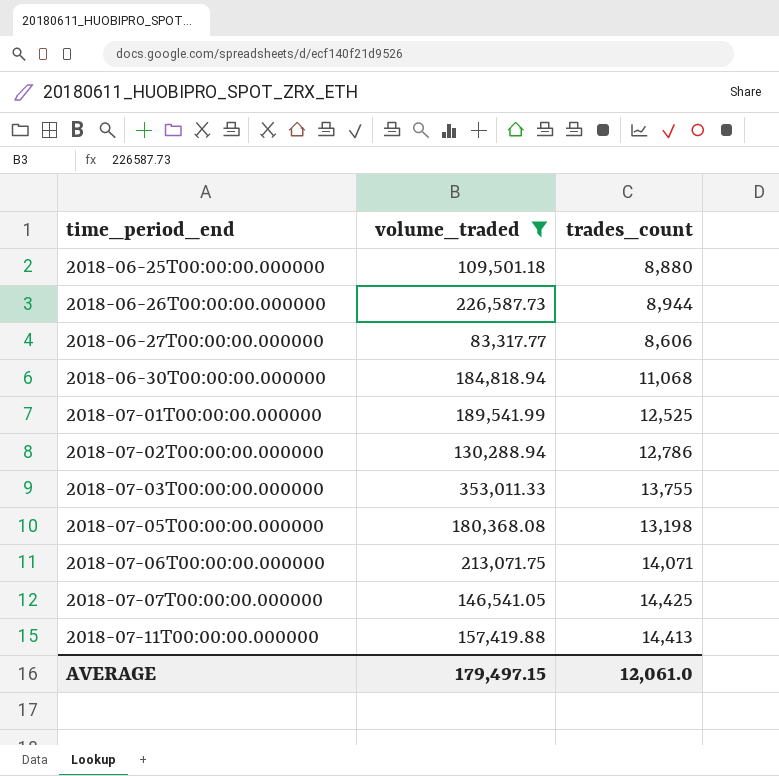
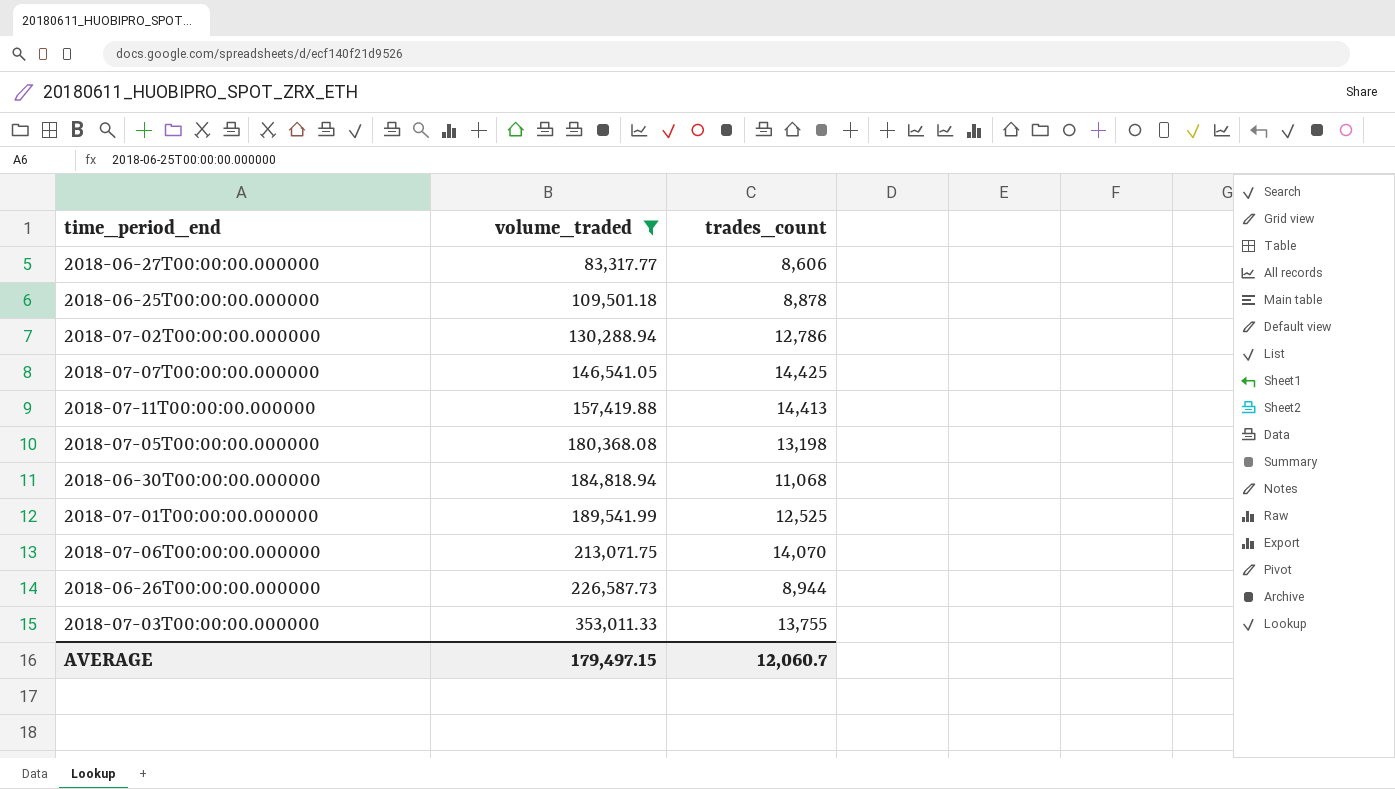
row order: time_period_end ascending -> volume_traded ascending
2018-06-25T00:00:00.000000 | trades_count: 8,880 -> 8,878
2018-07-06T00:00:00.000000 | trades_count: 14,071 -> 14,070
AVERAGE | trades_count: 12,061.0 -> 12,060.7

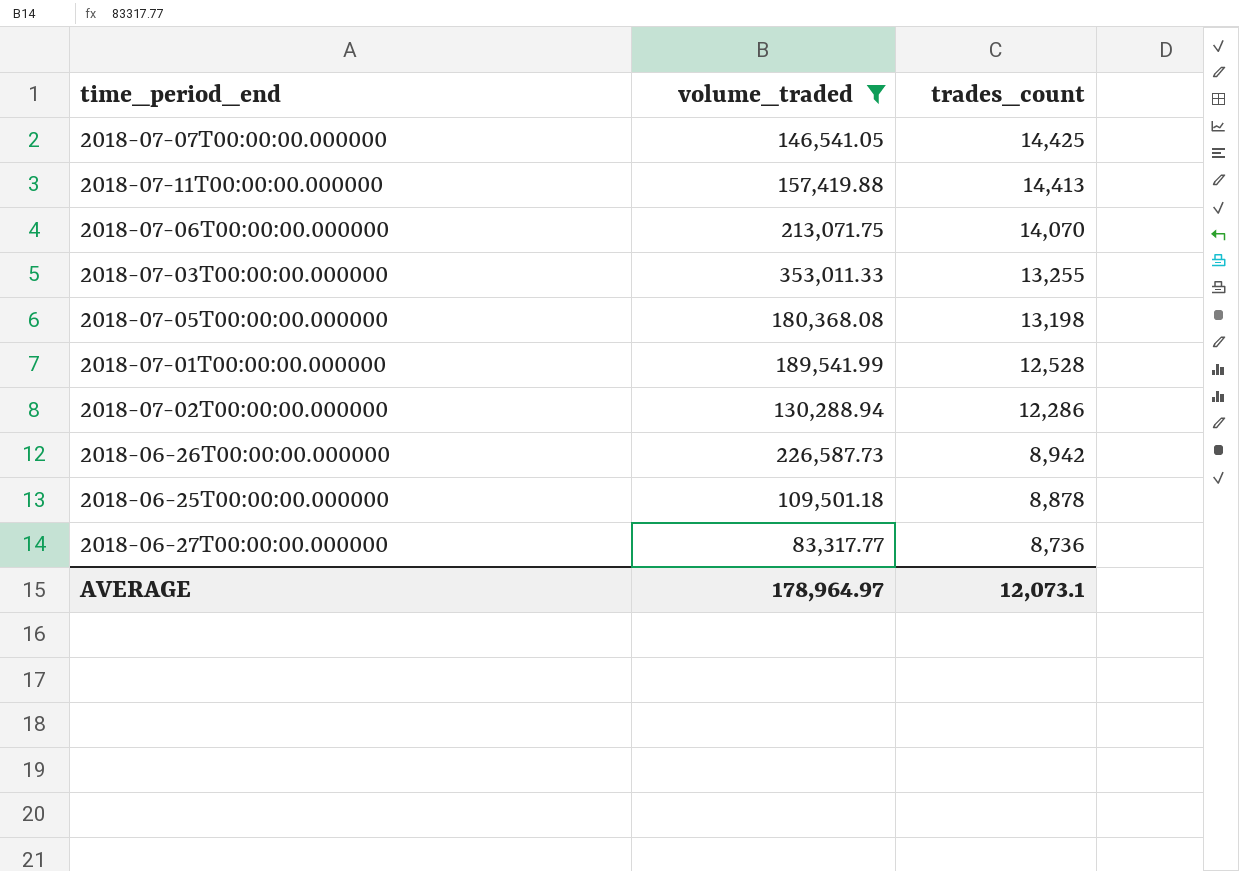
row order: volume_traded ascending -> trades_count descending
row 2018-06-30T00:00:00.000000: 184,818.94 | 11,068 -> none
2018-07-03T00:00:00.000000 | trades_count: 13,755 -> 13,255
2018-07-01T00:00:00.000000 | trades_count: 12,525 -> 12,528
2018-07-02T00:00:00.000000 | trades_count: 12,786 -> 12,286
2018-06-26T00:00:00.000000 | trades_count: 8,944 -> 8,942
2018-06-27T00:00:00.000000 | trades_count: 8,606 -> 8,736
AVERAGE | volume_traded: 179,497.15 -> 178,964.97
AVERAGE | trades_count: 12,060.7 -> 12,073.1

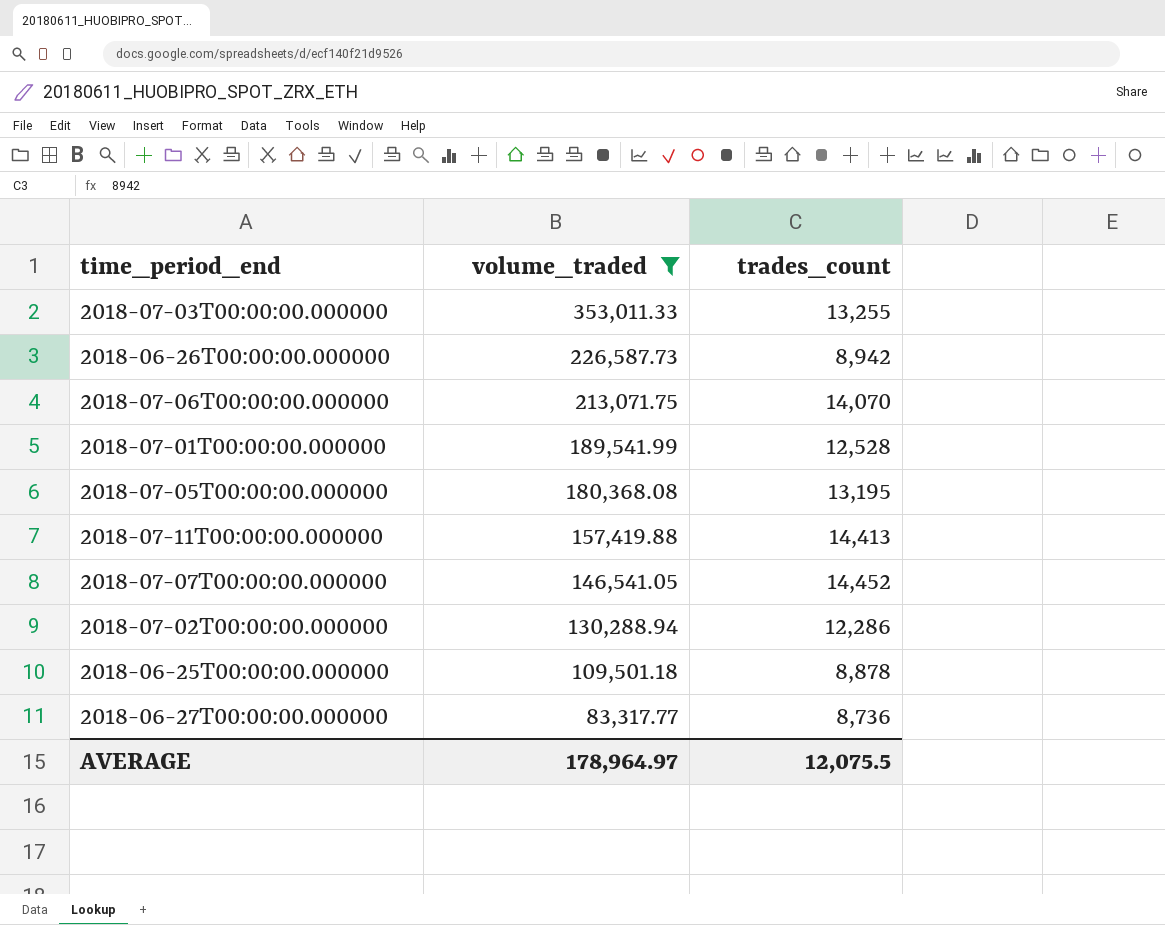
row order: trades_count descending -> volume_traded descending
2018-07-05T00:00:00.000000 | trades_count: 13,198 -> 13,195
2018-07-07T00:00:00.000000 | trades_count: 14,425 -> 14,452
AVERAGE | trades_count: 12,073.1 -> 12,075.5

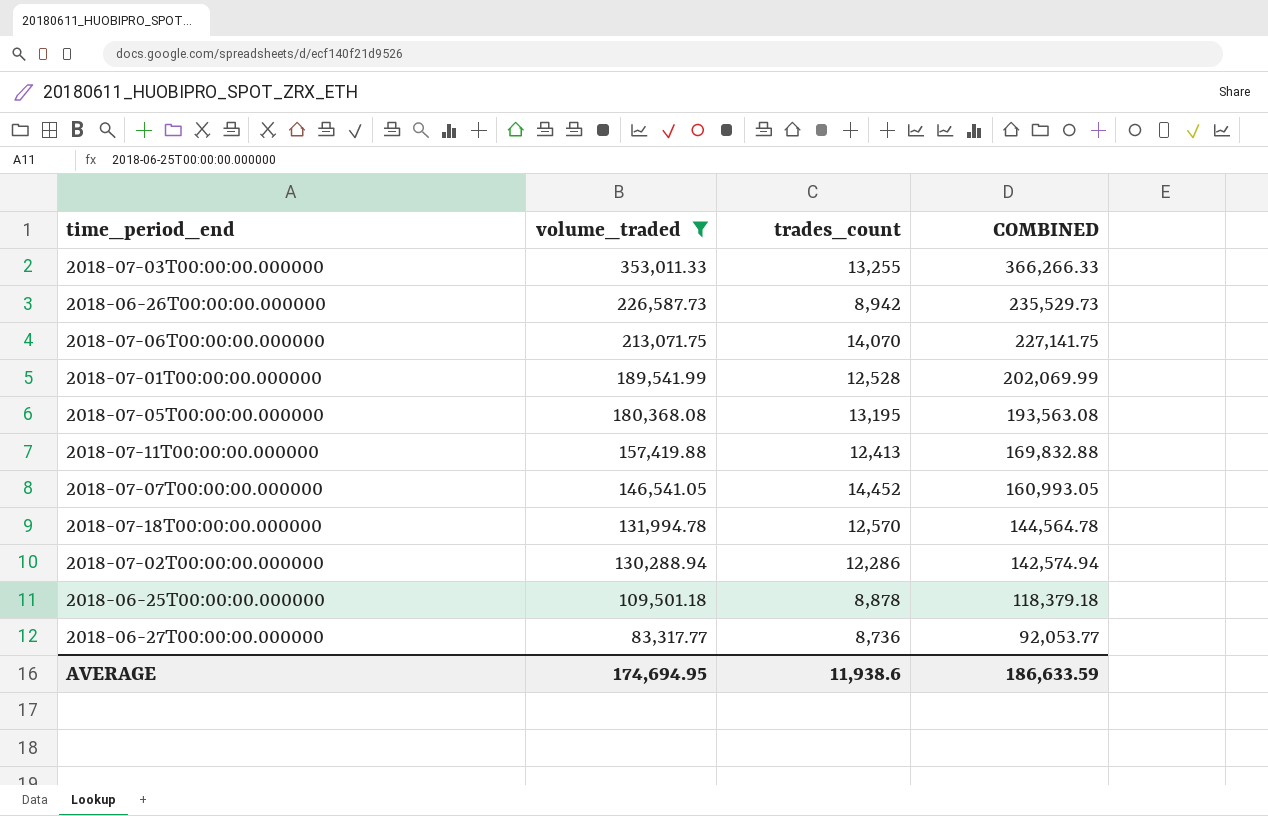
column COMBINED | formula: none -> [volume_traded] + [trades_count]
2018-07-11T00:00:00.000000 | trades_count: 14,413 -> 12,413
row 2018-07-18T00:00:00.000000: none -> 131,994.78 | 12,570 | 144,564.78
AVERAGE | volume_traded: 178,964.97 -> 174,694.95
AVERAGE | trades_count: 12,075.5 -> 11,938.6

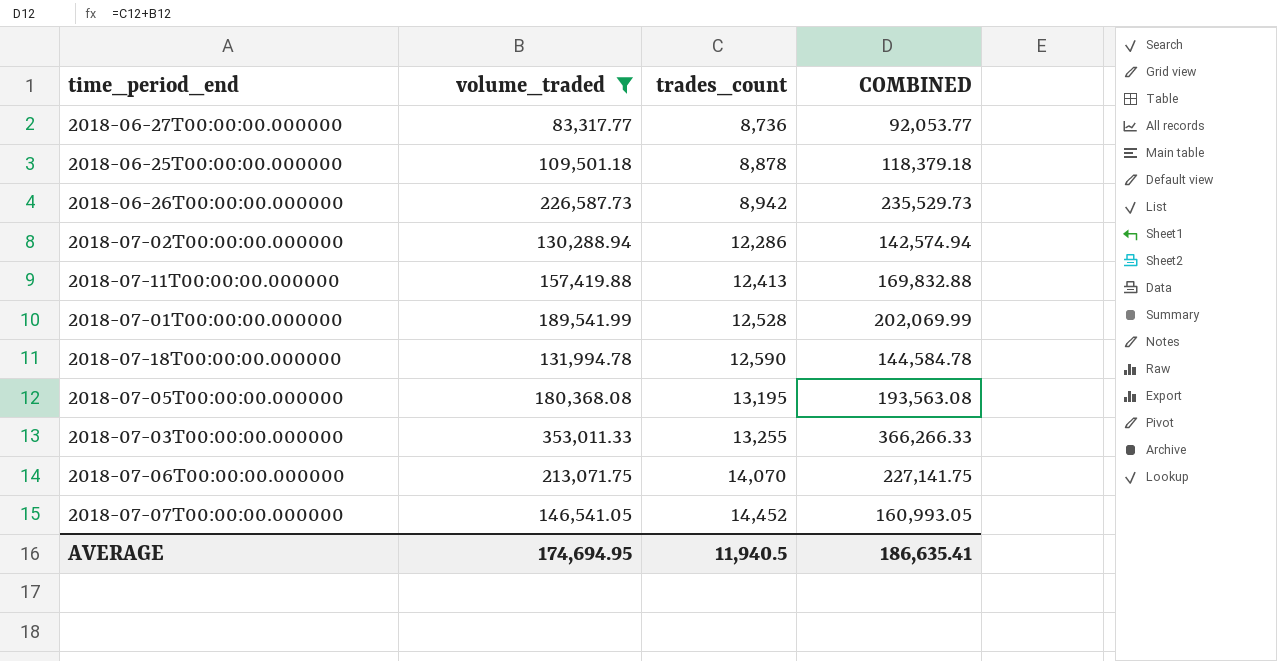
row order: volume_traded descending -> trades_count ascending
2018-07-18T00:00:00.000000 | trades_count: 12,570 -> 12,590
2018-07-18T00:00:00.000000 | COMBINED: 144,564.78 -> 144,584.78
AVERAGE | trades_count: 11,938.6 -> 11,940.5
AVERAGE | COMBINED: 186,633.59 -> 186,635.41

